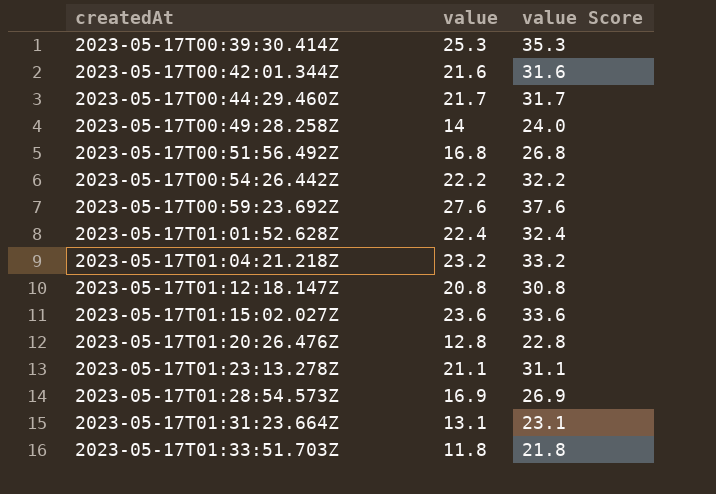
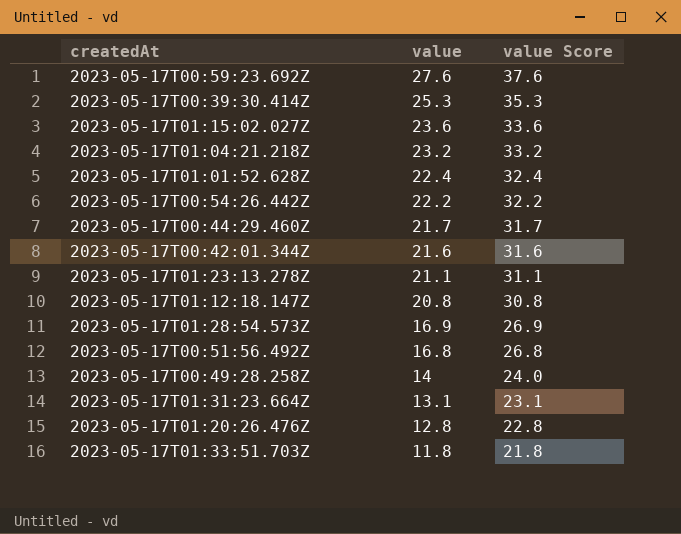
row order: createdAt ascending -> value descending

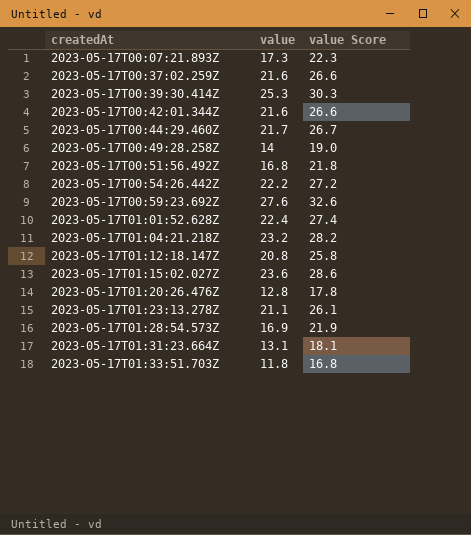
row order: value descending -> createdAt ascending
column value Score | formula: [value] + 10 -> [value] + 5
row 2023-05-17T00:07:21.893Z: none -> 17.3 | 22.3
row 2023-05-17T00:37:02.259Z: none -> 21.6 | 26.6

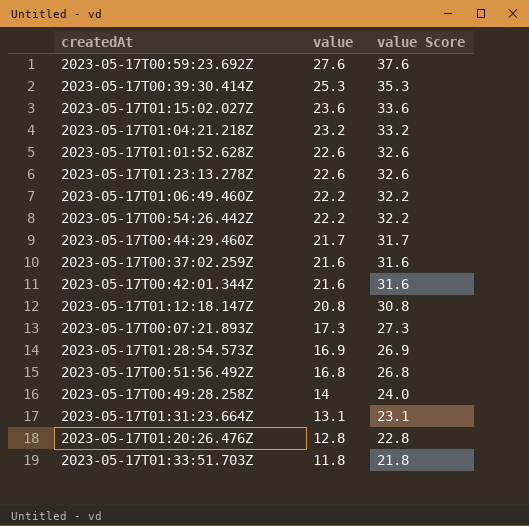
row order: createdAt ascending -> value descending
column value Score | formula: [value] + 5 -> [value] + 10
2023-05-17T01:01:52.628Z | value: 22.4 -> 22.6
2023-05-17T01:23:13.278Z | value: 21.1 -> 22.6
row 2023-05-17T01:06:49.460Z: none -> 22.2 | 32.2

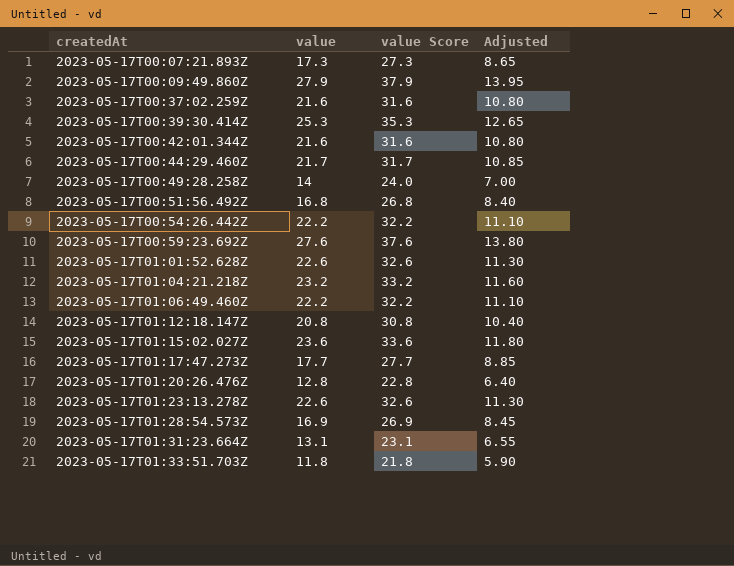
row order: value descending -> createdAt ascending
column Adjusted | formula: none -> [value] * 0.5
row 2023-05-17T00:09:49.860Z: none -> 27.9 | 37.9 | 13.95
row 2023-05-17T01:17:47.273Z: none -> 17.7 | 27.7 | 8.85

